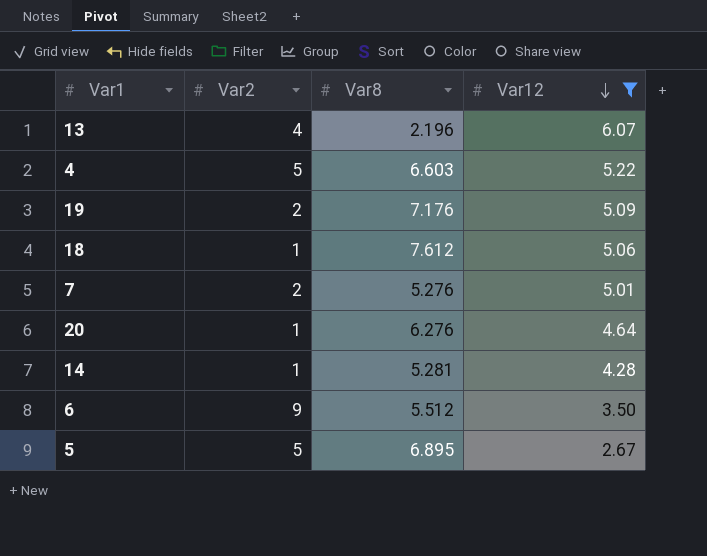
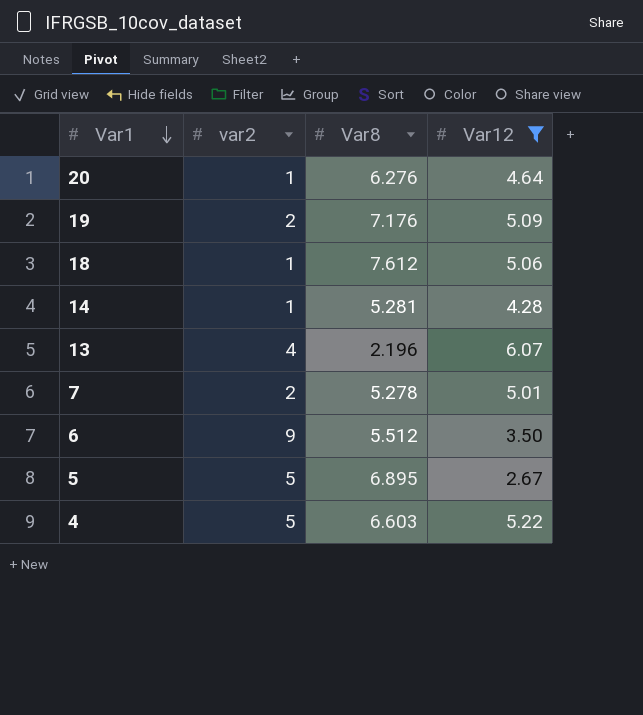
row order: Var12 descending -> Var1 descending
column name: Var2 -> var2
7 | Var8: 5.276 -> 5.278

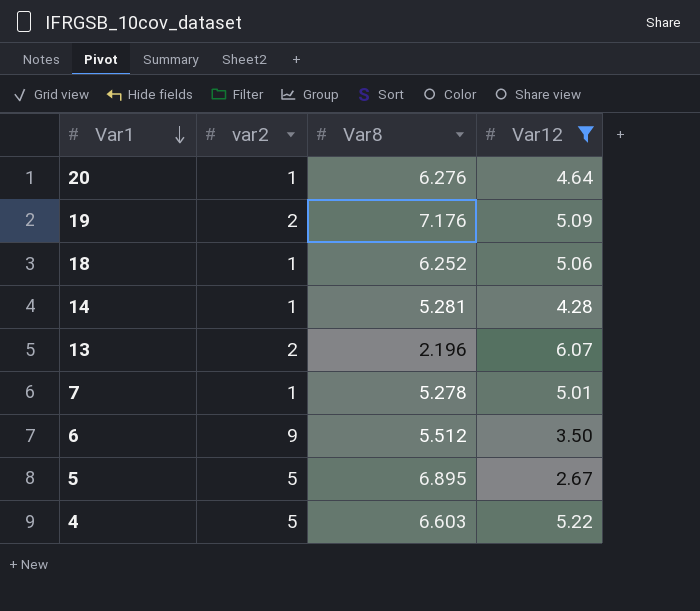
18 | Var8: 7.612 -> 6.252
13 | var2: 4 -> 2
7 | var2: 2 -> 1

